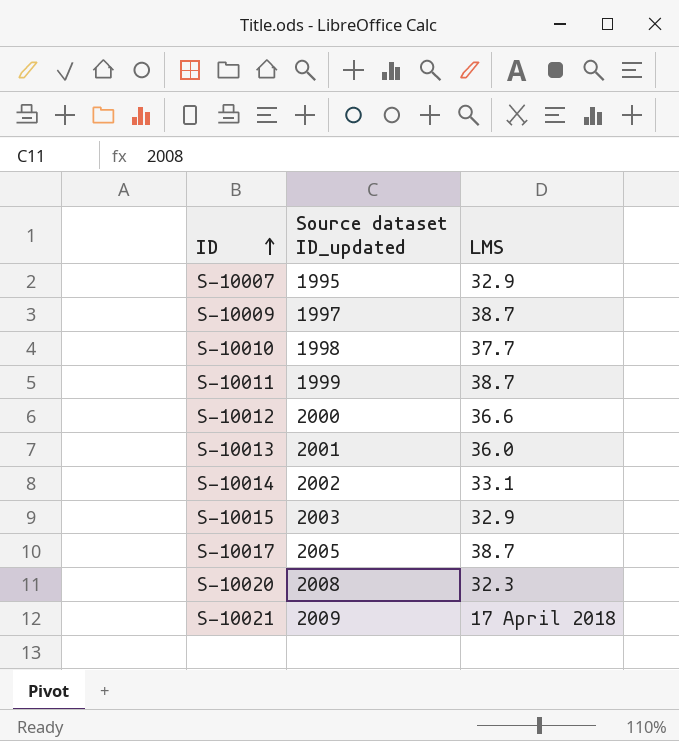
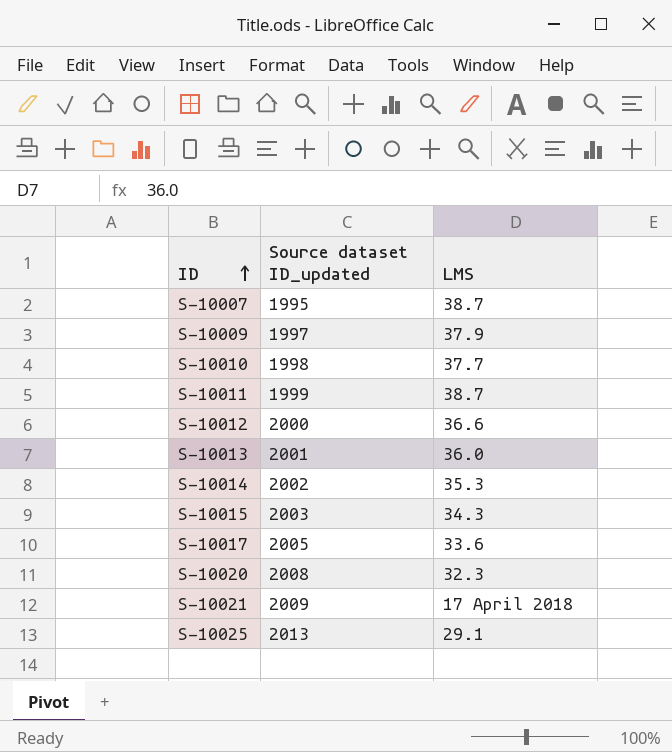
S-10007 | LMS: 32.9 -> 38.7
S-10009 | LMS: 38.7 -> 37.9
S-10014 | LMS: 33.1 -> 35.3
S-10015 | LMS: 32.9 -> 34.3
S-10017 | LMS: 38.7 -> 33.6
row S-10025: none -> 2013 | 29.1

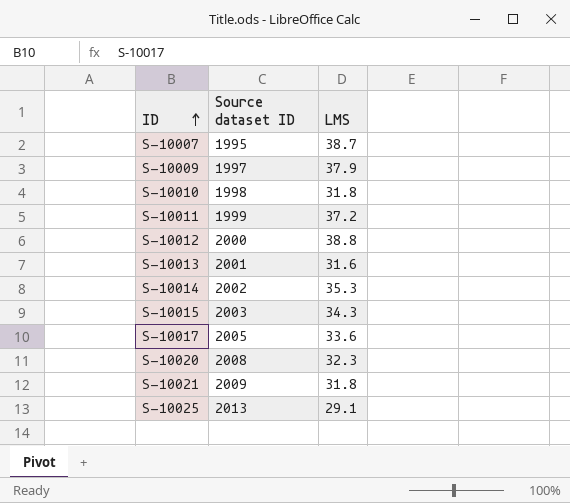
column name: Source dataset ID_updated -> Source dataset ID
S-10010 | LMS: 37.7 -> 31.8
S-10011 | LMS: 38.7 -> 37.2
S-10012 | LMS: 36.6 -> 38.8
S-10013 | LMS: 36.0 -> 31.6
S-10021 | LMS: 17 April 2018 -> 31.8

